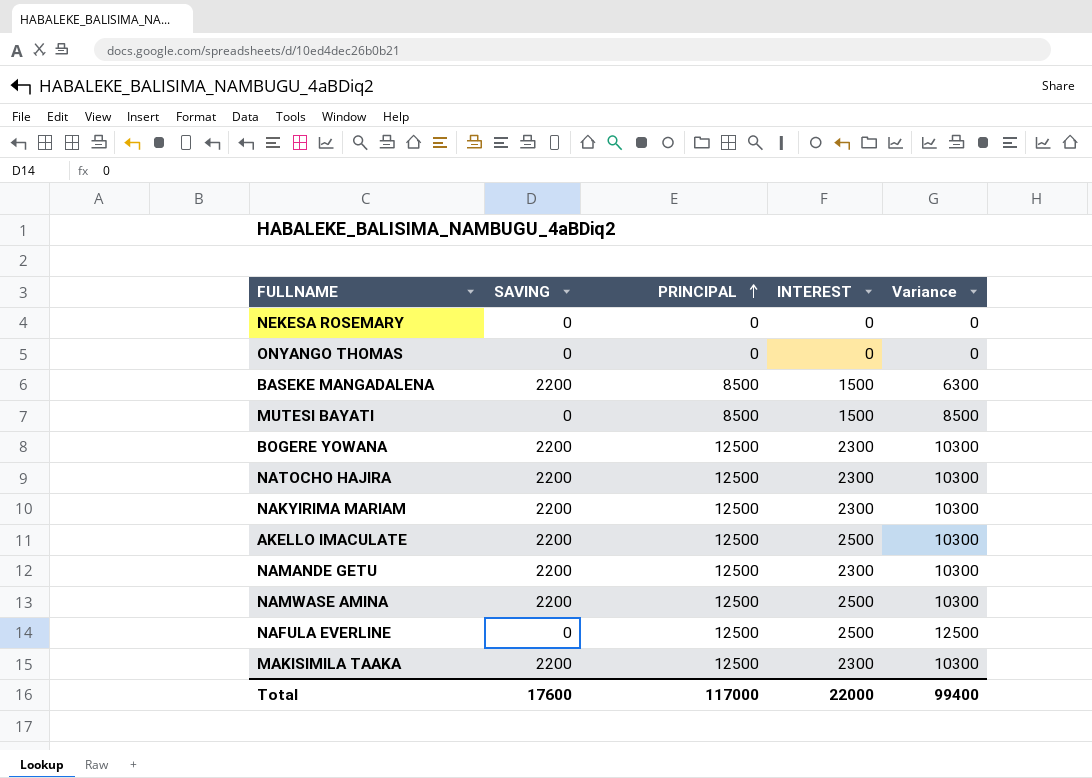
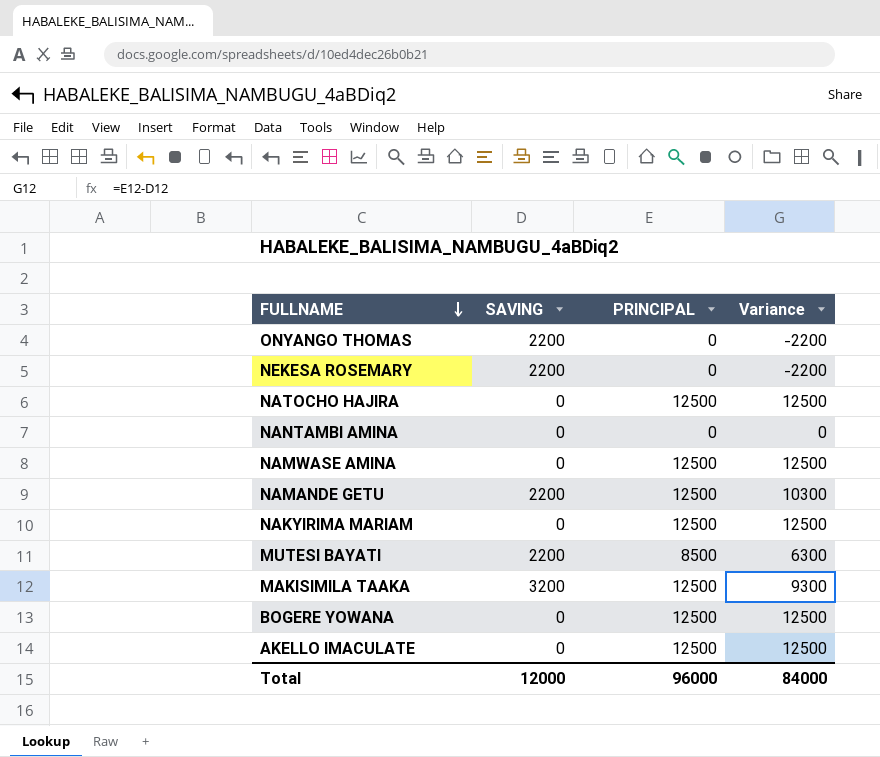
row order: PRINCIPAL ascending -> FULLNAME descending
column INTEREST | position: 4 -> none
row BASEKE MANGADALENA: 2200 | 8500 | 1500 | 6300 -> none
row NAFULA EVERLINE: 0 | 12500 | 2500 | 12500 -> none
ONYANGO THOMAS | SAVING: 0 -> 2200
ONYANGO THOMAS | Variance: 0 -> -2200
NEKESA ROSEMARY | SAVING: 0 -> 2200
NEKESA ROSEMARY | Variance: 0 -> -2200
NATOCHO HAJIRA | SAVING: 2200 -> 0
NATOCHO HAJIRA | Variance: 10300 -> 12500
row NANTAMBI AMINA: none -> 0 | 0 | 0
NAMWASE AMINA | SAVING: 2200 -> 0
NAMWASE AMINA | Variance: 10300 -> 12500
NAKYIRIMA MARIAM | SAVING: 2200 -> 0
NAKYIRIMA MARIAM | Variance: 10300 -> 12500
MUTESI BAYATI | SAVING: 0 -> 2200
MUTESI BAYATI | Variance: 8500 -> 6300
MAKISIMILA TAAKA | SAVING: 2200 -> 3200
MAKISIMILA TAAKA | Variance: 10300 -> 9300
BOGERE YOWANA | SAVING: 2200 -> 0
BOGERE YOWANA | Variance: 10300 -> 12500
AKELLO IMACULATE | SAVING: 2200 -> 0
AKELLO IMACULATE | Variance: 10300 -> 12500
Total | SAVING: 17600 -> 12000
Total | PRINCIPAL: 117000 -> 96000
Total | Variance: 99400 -> 84000

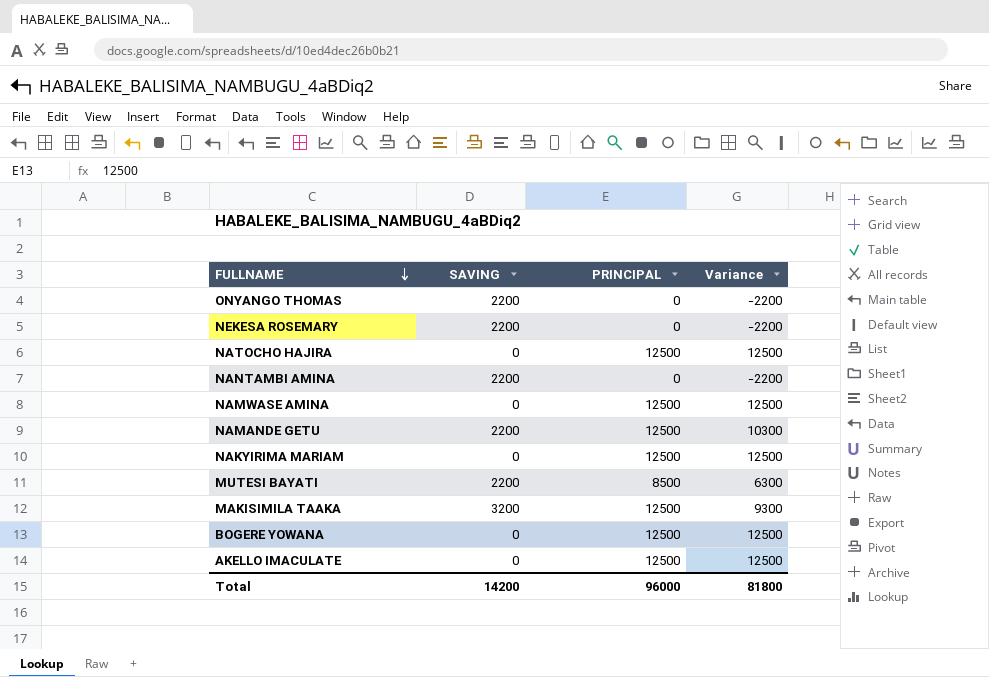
NANTAMBI AMINA | SAVING: 0 -> 2200
NANTAMBI AMINA | Variance: 0 -> -2200
Total | SAVING: 12000 -> 14200
Total | Variance: 84000 -> 81800

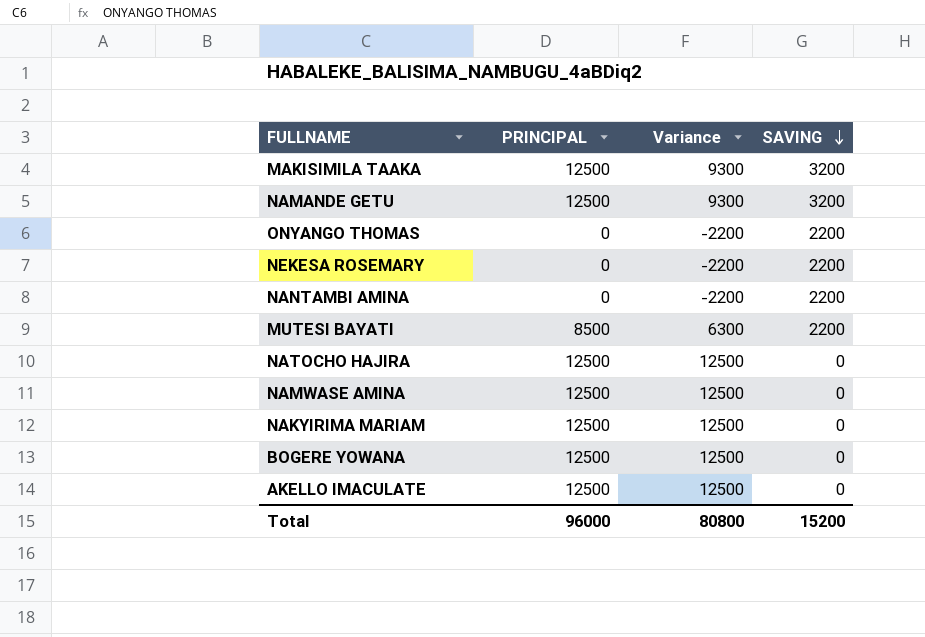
row order: FULLNAME descending -> SAVING descending
column SAVING | position: 2 -> 4
NAMANDE GETU | Variance: 10300 -> 9300
NAMANDE GETU | SAVING: 2200 -> 3200
Total | Variance: 81800 -> 80800
Total | SAVING: 14200 -> 15200

